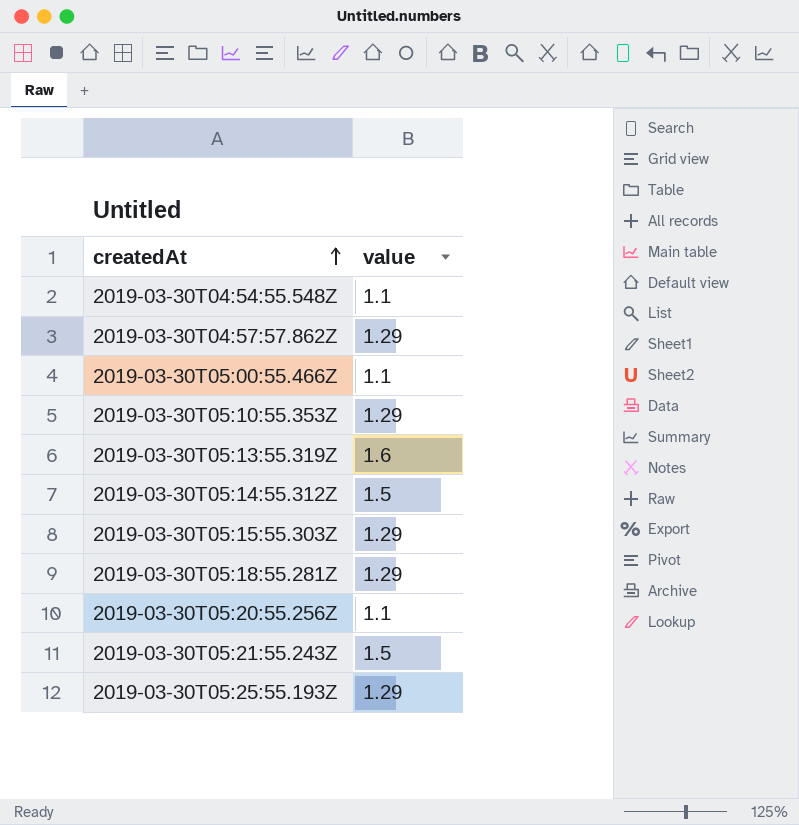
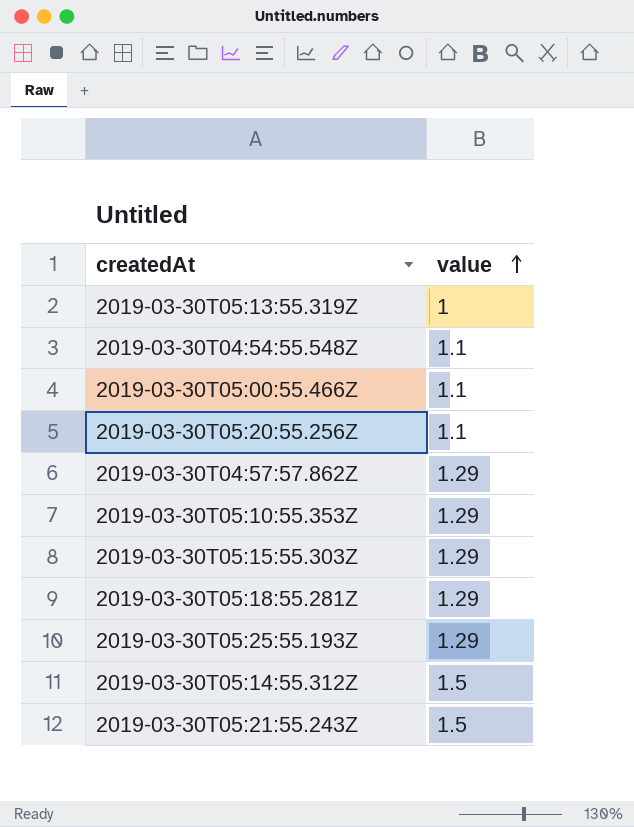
row order: createdAt ascending -> value ascending
2019-03-30T05:13:55.319Z | value: 1.6 -> 1

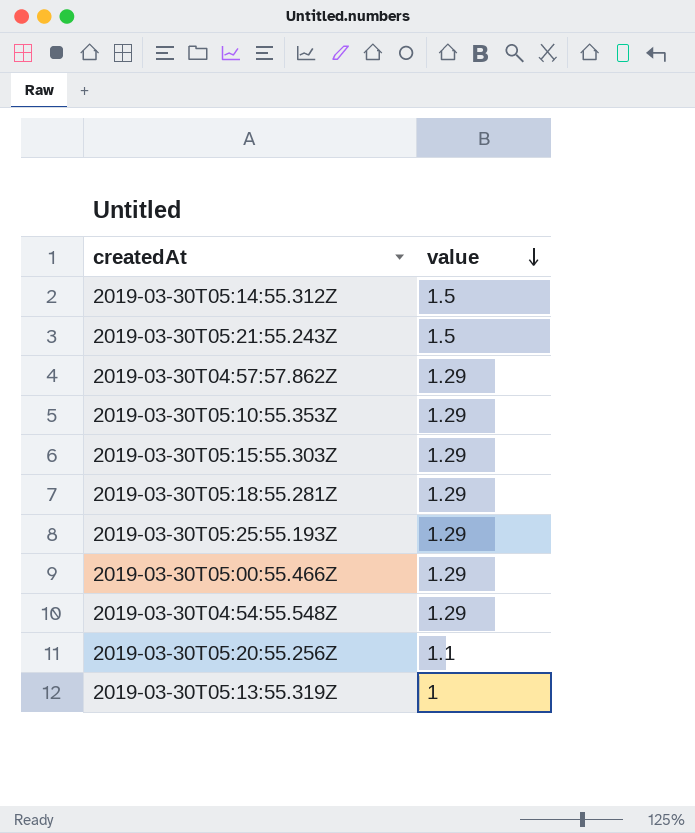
row order: value ascending -> value descending
2019-03-30T05:00:55.466Z | value: 1.1 -> 1.29
2019-03-30T04:54:55.548Z | value: 1.1 -> 1.29

